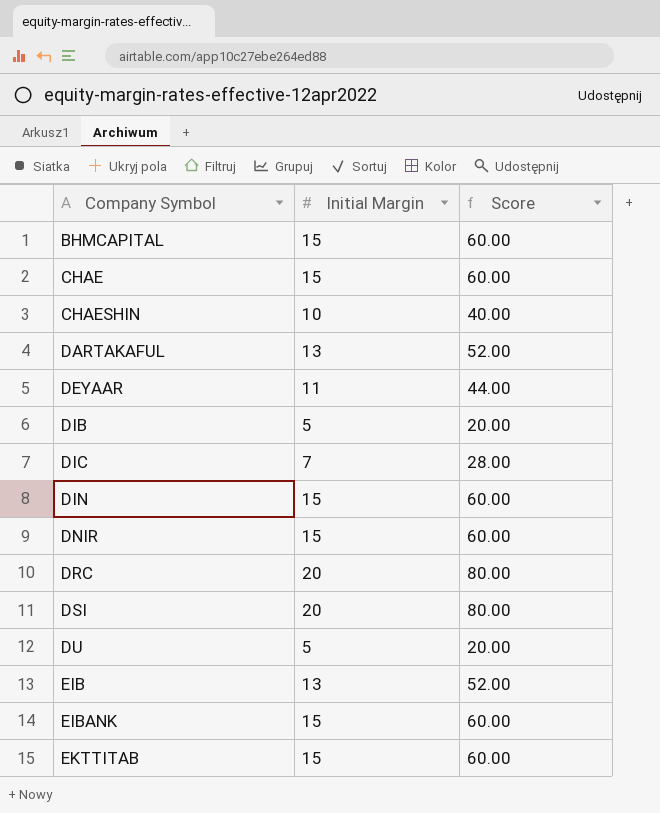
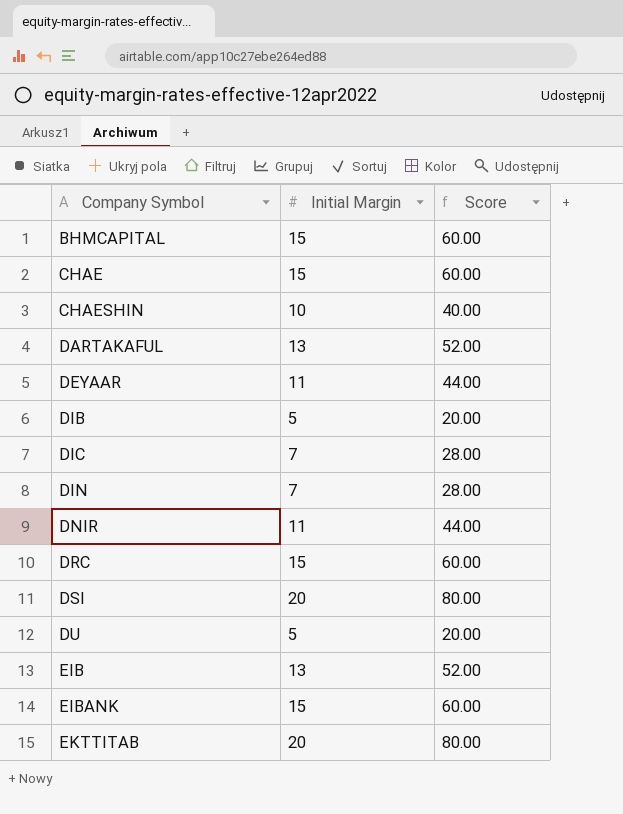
DIN | Initial Margin: 15 -> 7
DIN | Score: 60.00 -> 28.00
DNIR | Initial Margin: 15 -> 11
DNIR | Score: 60.00 -> 44.00
DRC | Initial Margin: 20 -> 15
DRC | Score: 80.00 -> 60.00
EKTTITAB | Initial Margin: 15 -> 20
EKTTITAB | Score: 60.00 -> 80.00

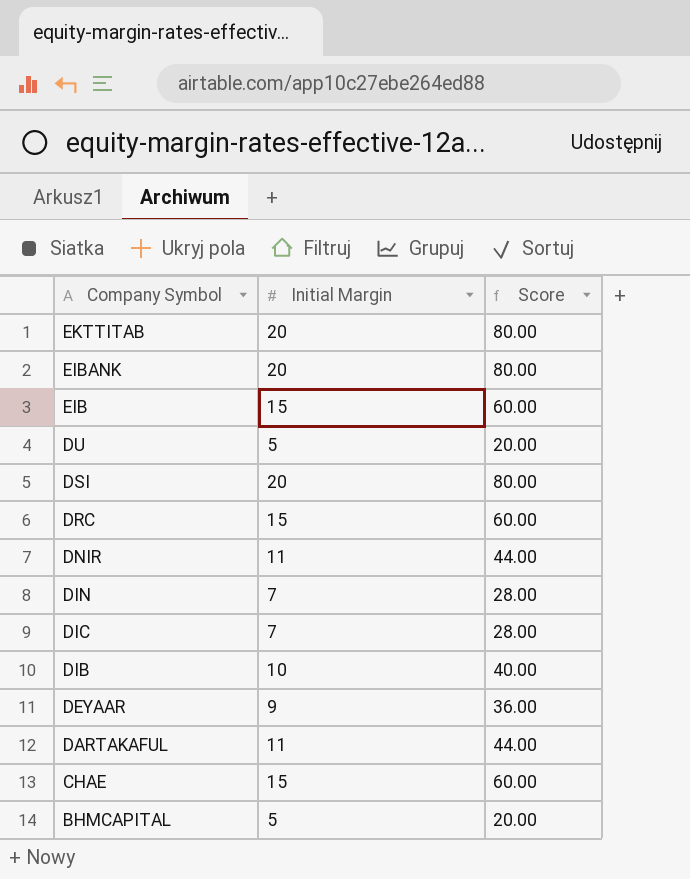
row order: Company Symbol ascending -> Company Symbol descending
row CHAESHIN: 10 | 40.00 -> none
EIBANK | Initial Margin: 15 -> 20
EIBANK | Score: 60.00 -> 80.00
EIB | Initial Margin: 13 -> 15
EIB | Score: 52.00 -> 60.00
DIB | Initial Margin: 5 -> 10
DIB | Score: 20.00 -> 40.00
DEYAAR | Initial Margin: 11 -> 9
DEYAAR | Score: 44.00 -> 36.00
DARTAKAFUL | Initial Margin: 13 -> 11
DARTAKAFUL | Score: 52.00 -> 44.00
BHMCAPITAL | Initial Margin: 15 -> 5
BHMCAPITAL | Score: 60.00 -> 20.00

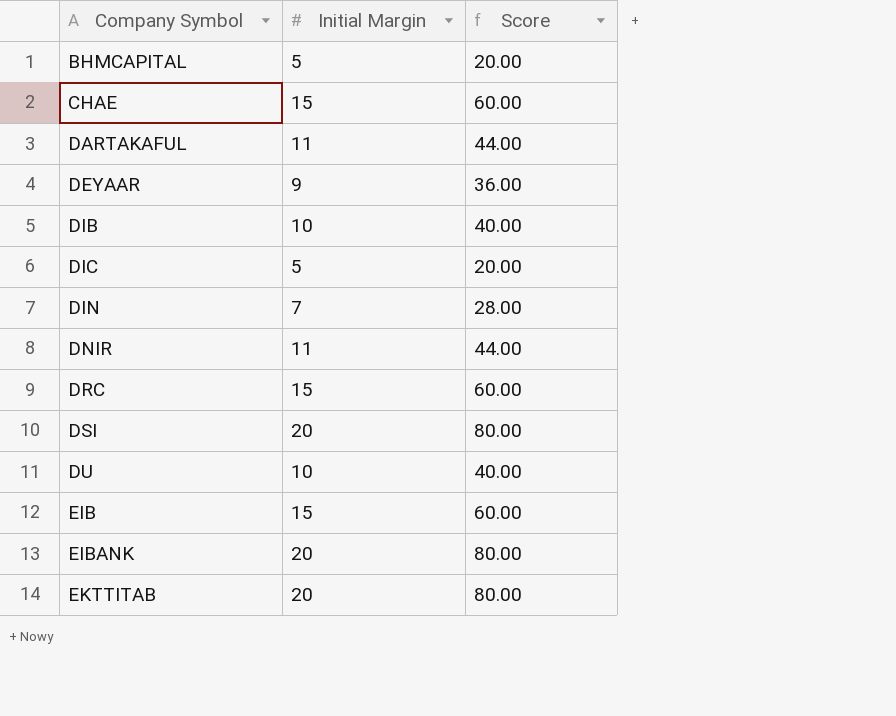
row order: Company Symbol descending -> Company Symbol ascending
DIC | Initial Margin: 7 -> 5
DIC | Score: 28.00 -> 20.00
DU | Initial Margin: 5 -> 10
DU | Score: 20.00 -> 40.00

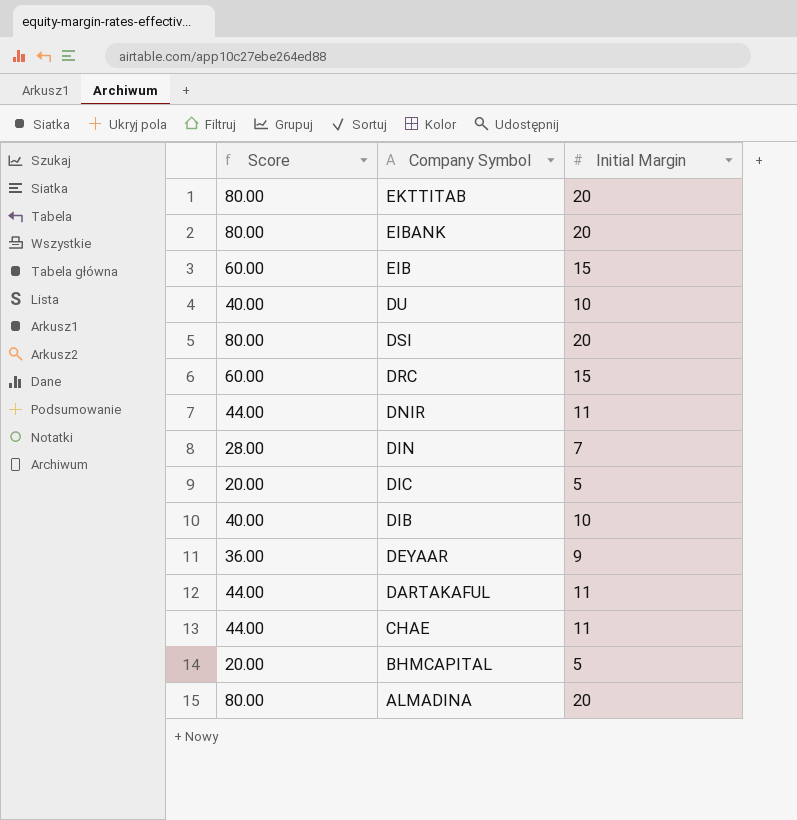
row order: Company Symbol ascending -> Company Symbol descending
column Score | position: 3 -> 1
CHAE | Score: 60.00 -> 44.00
CHAE | Initial Margin: 15 -> 11
row ALMADINA: none -> 80.00 | 20

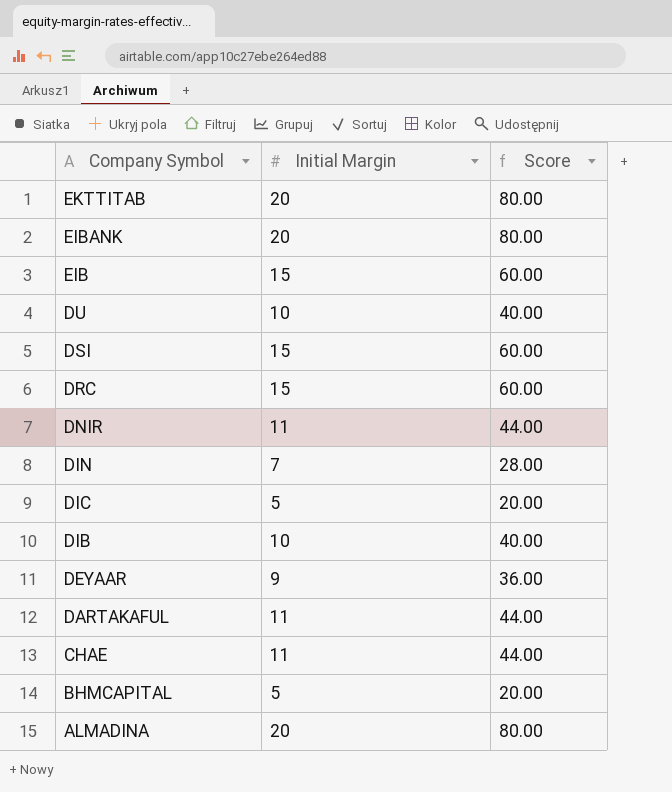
column Score | position: 1 -> 3
DSI | Initial Margin: 20 -> 15
DSI | Score: 80.00 -> 60.00

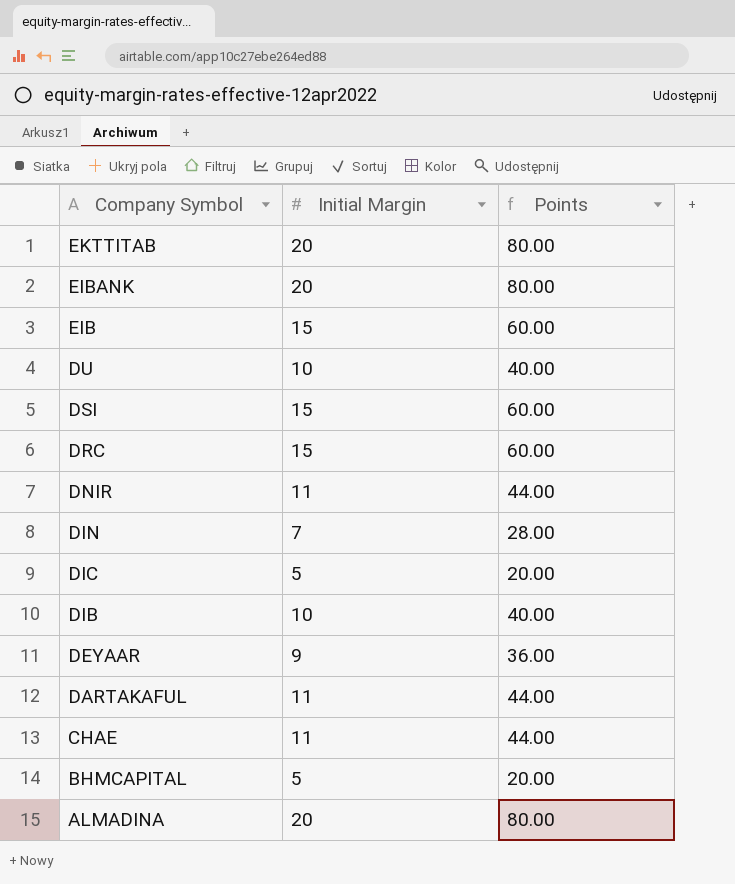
column name: Score -> Points

